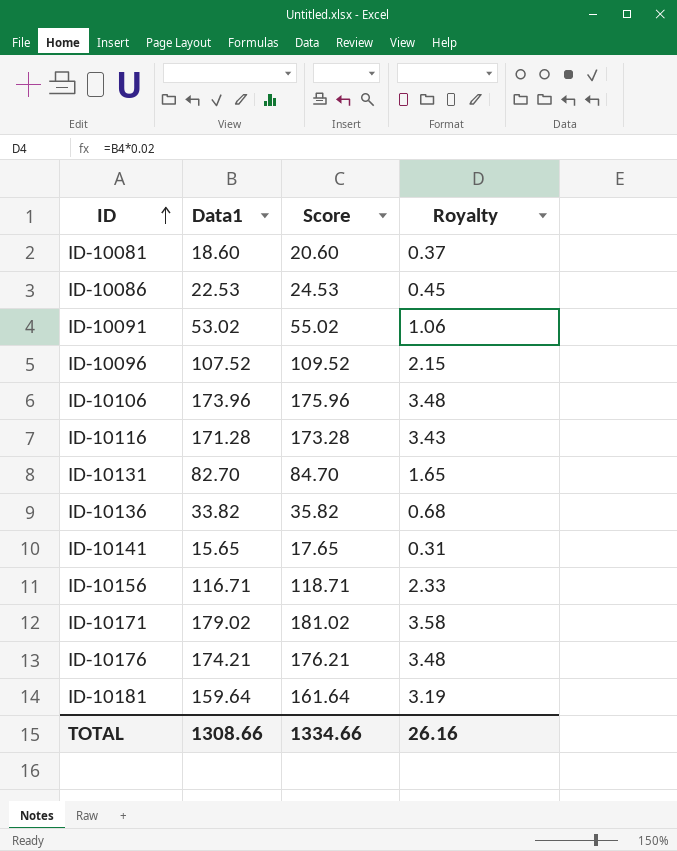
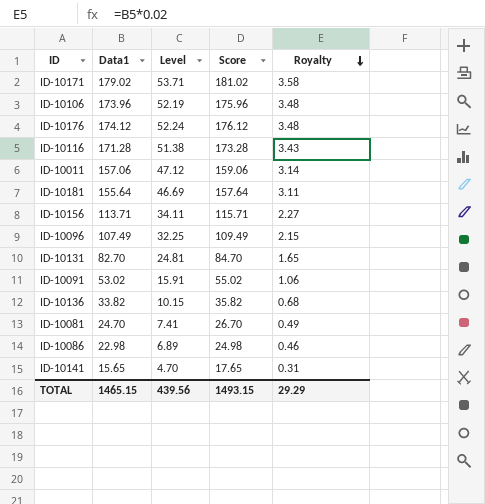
row order: ID ascending -> Royalty descending
column Level | formula: none -> [Data1] * 0.3
ID-10176 | Data1: 174.21 -> 174.12
ID-10176 | Score: 176.21 -> 176.12
row ID-10011: none -> 157.06 | 47.12 | 159.06 | 3.14
ID-10181 | Data1: 159.64 -> 155.64
ID-10181 | Score: 161.64 -> 157.64
ID-10181 | Royalty: 3.19 -> 3.11
ID-10156 | Data1: 116.71 -> 113.71
ID-10156 | Score: 118.71 -> 115.71
ID-10156 | Royalty: 2.33 -> 2.27
ID-10096 | Data1: 107.52 -> 107.49
ID-10096 | Score: 109.52 -> 109.49
ID-10081 | Data1: 18.60 -> 24.70
ID-10081 | Score: 20.60 -> 26.70
ID-10081 | Royalty: 0.37 -> 0.49
ID-10086 | Data1: 22.53 -> 22.98
ID-10086 | Score: 24.53 -> 24.98
ID-10086 | Royalty: 0.45 -> 0.46
TOTAL | Data1: 1308.66 -> 1465.15
TOTAL | Score: 1334.66 -> 1493.15
TOTAL | Royalty: 26.16 -> 29.29

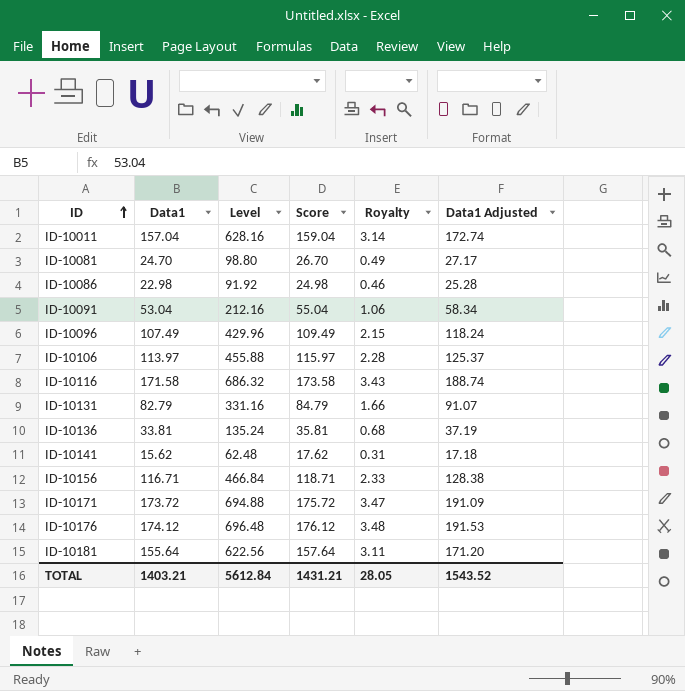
row order: Royalty descending -> ID ascending
column Level | formula: [Data1] * 0.3 -> [Data1] * 4
column Data1 Adjusted | formula: none -> [Data1] * 1.1
ID-10011 | Data1: 157.06 -> 157.04
ID-10011 | Score: 159.06 -> 159.04
ID-10091 | Data1: 53.02 -> 53.04
ID-10091 | Score: 55.02 -> 55.04
ID-10106 | Data1: 173.96 -> 113.97
ID-10106 | Score: 175.96 -> 115.97
ID-10106 | Royalty: 3.48 -> 2.28
ID-10116 | Data1: 171.28 -> 171.58
ID-10116 | Score: 173.28 -> 173.58
ID-10131 | Data1: 82.70 -> 82.79
ID-10131 | Score: 84.70 -> 84.79
ID-10131 | Royalty: 1.65 -> 1.66
ID-10136 | Data1: 33.82 -> 33.81
ID-10136 | Score: 35.82 -> 35.81
ID-10141 | Data1: 15.65 -> 15.62
ID-10141 | Score: 17.65 -> 17.62
ID-10156 | Data1: 113.71 -> 116.71
ID-10156 | Score: 115.71 -> 118.71
ID-10156 | Royalty: 2.27 -> 2.33
ID-10171 | Data1: 179.02 -> 173.72
ID-10171 | Score: 181.02 -> 175.72
ID-10171 | Royalty: 3.58 -> 3.47
TOTAL | Data1: 1465.15 -> 1403.21
TOTAL | Level: 439.56 -> 5612.84
TOTAL | Score: 1493.15 -> 1431.21
TOTAL | Royalty: 29.29 -> 28.05

